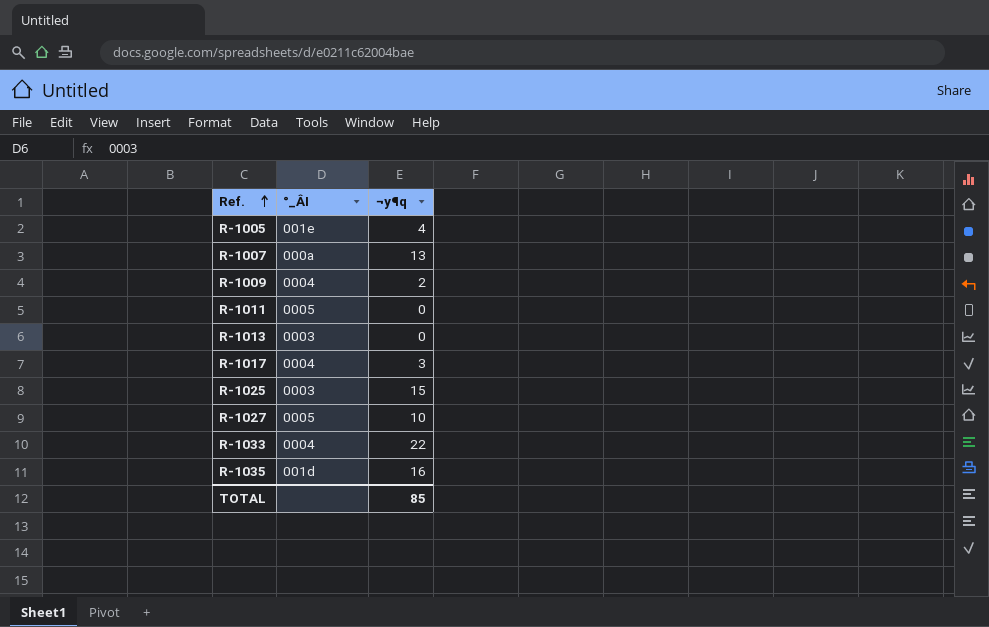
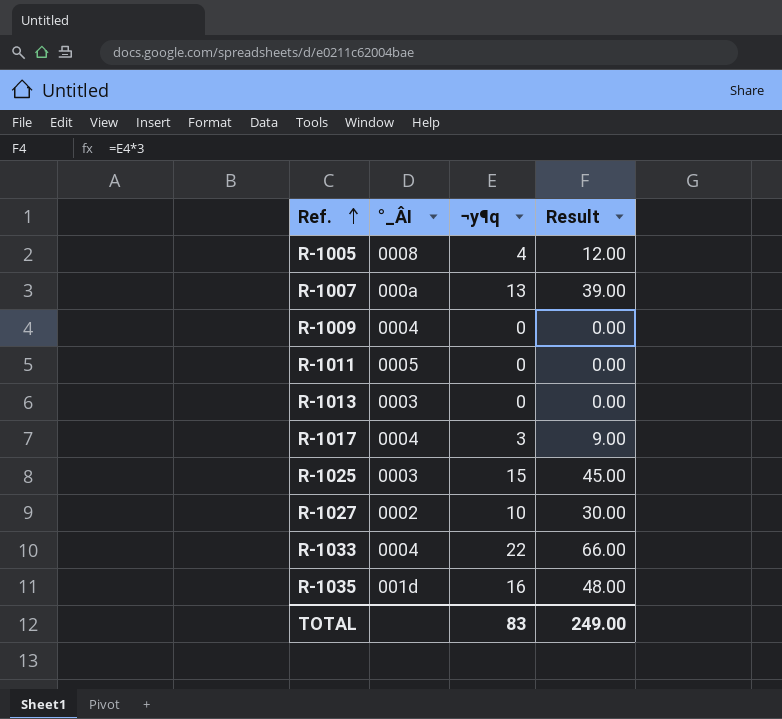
column Result | formula: none -> [¬y¶q] * 3
R-1005 | °_ÂI: 001e -> 0008
R-1009 | ¬y¶q: 2 -> 0
R-1027 | °_ÂI: 0005 -> 0002
TOTAL | ¬y¶q: 85 -> 83

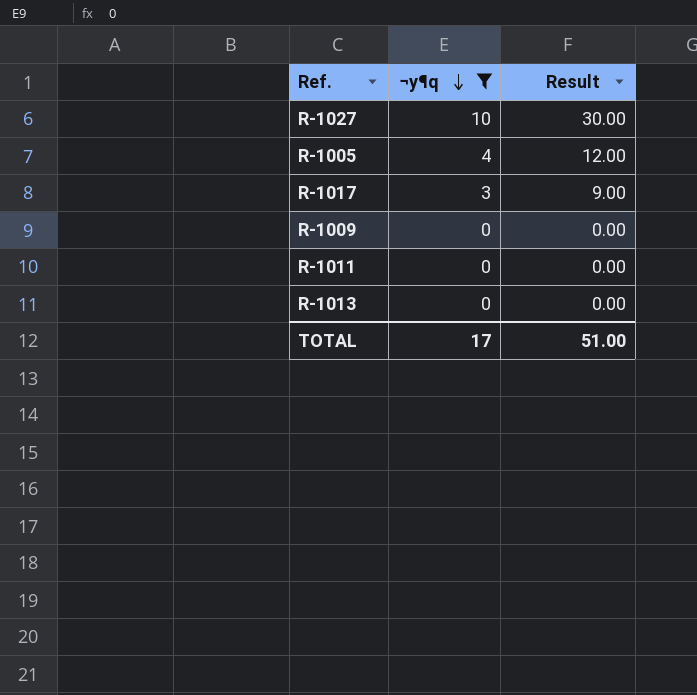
filter: none -> ¬y¶q <= 10
row order: Ref. ascending -> ¬y¶q descending
column °_ÂI | position: 2 -> none
TOTAL | ¬y¶q: 83 -> 17
TOTAL | Result: 249.00 -> 51.00

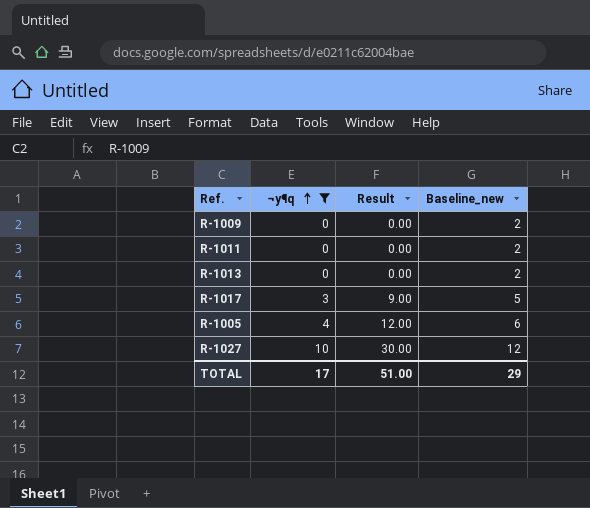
row order: ¬y¶q descending -> ¬y¶q ascending
column Baseline_new | formula: none -> [¬y¶q] + 2

